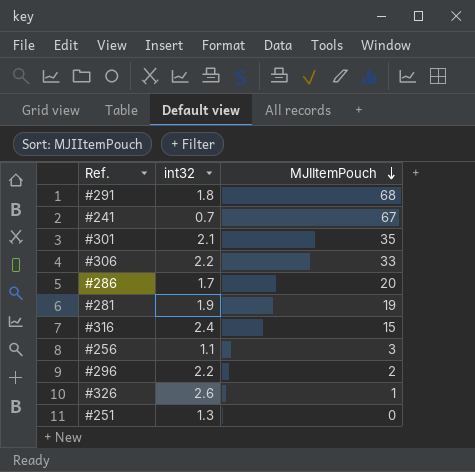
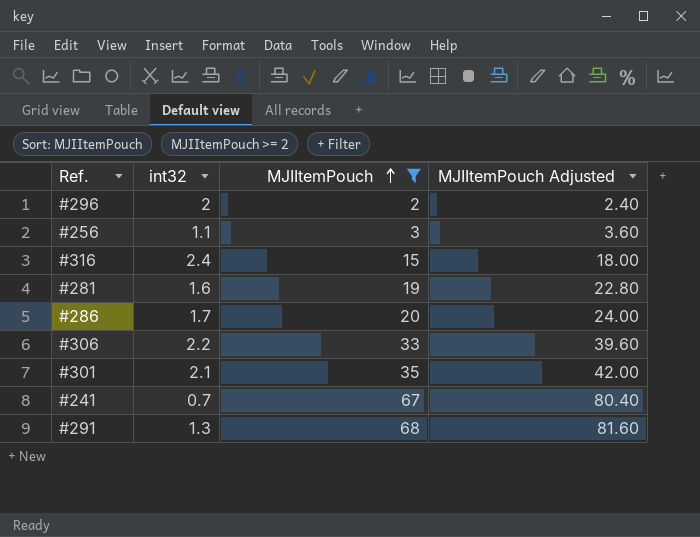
filter: none -> MJIItemPouch >= 2
row order: MJIItemPouch descending -> MJIItemPouch ascending
column MJIItemPouch Adjusted | formula: none -> [MJIItemPouch] * 1.2
#296 | int32: 2.2 -> 2
#281 | int32: 1.9 -> 1.6
#291 | int32: 1.8 -> 1.3

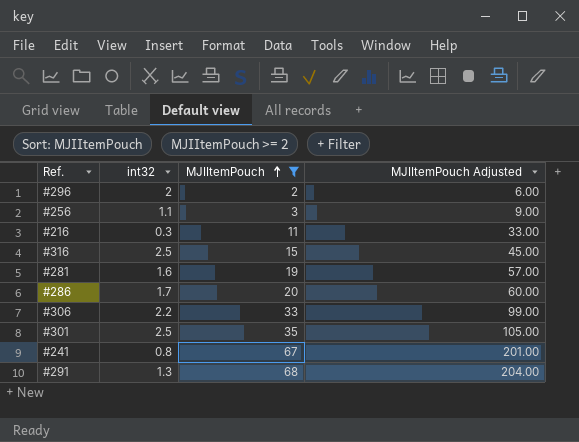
column MJIItemPouch Adjusted | formula: [MJIItemPouch] * 1.2 -> [MJIItemPouch] * 3
row #216: none -> 0.3 | 11 | 33.00
#316 | int32: 2.4 -> 2.5
#301 | int32: 2.1 -> 2.5
#241 | int32: 0.7 -> 0.8

